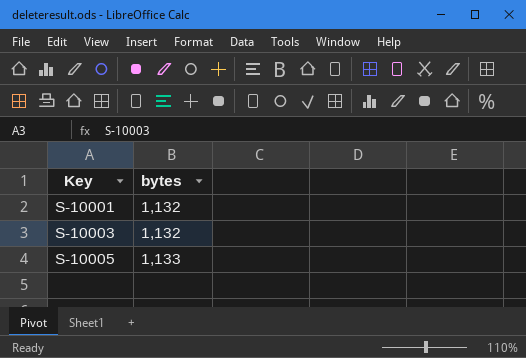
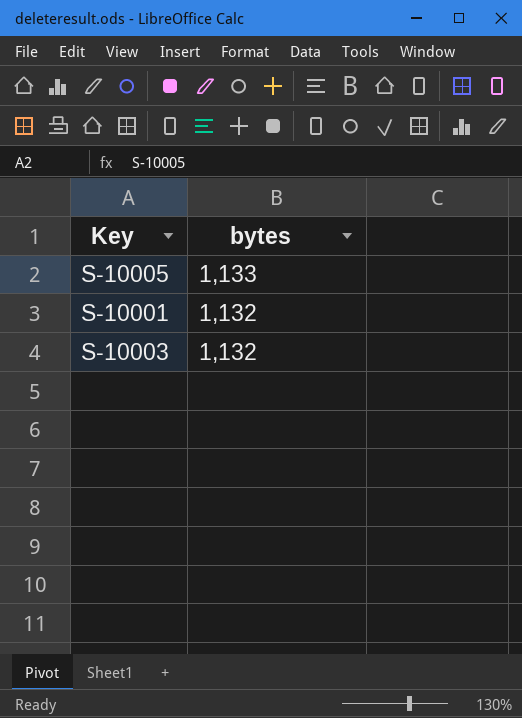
row order: Key ascending -> bytes descending

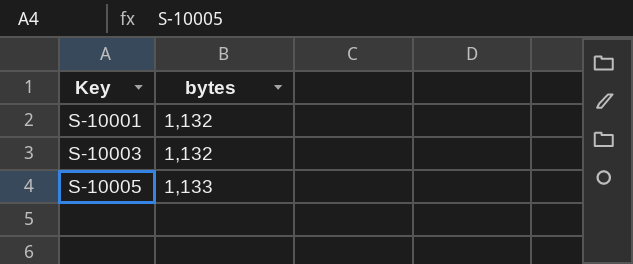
row order: bytes descending -> Key ascending

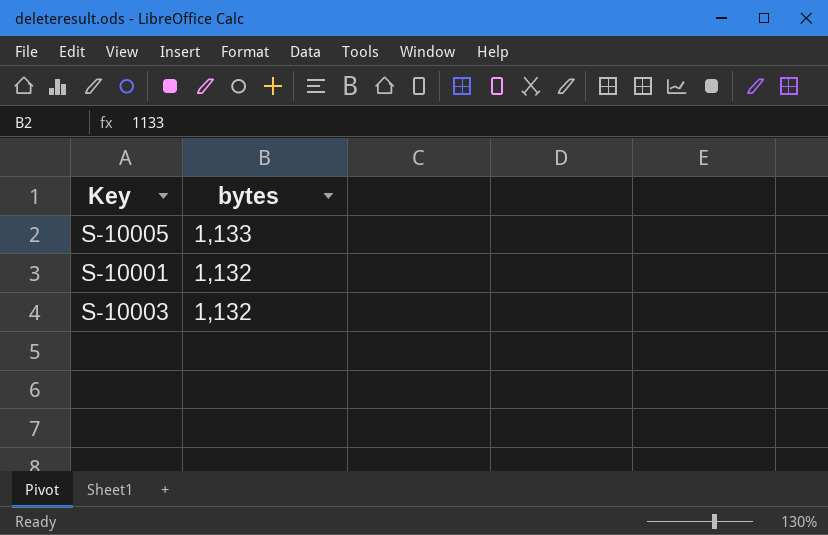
row order: Key ascending -> bytes descending

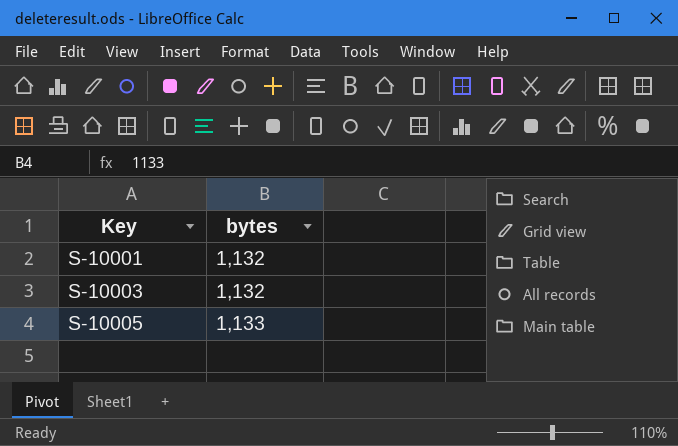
row order: bytes descending -> Key ascending

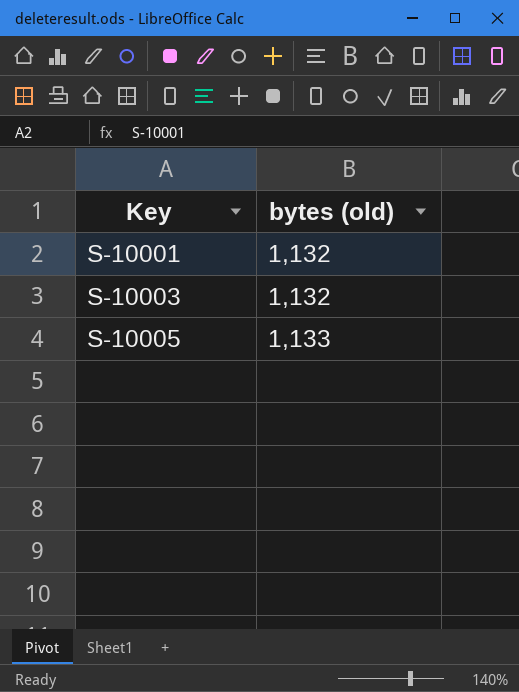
column name: bytes -> bytes (old)

